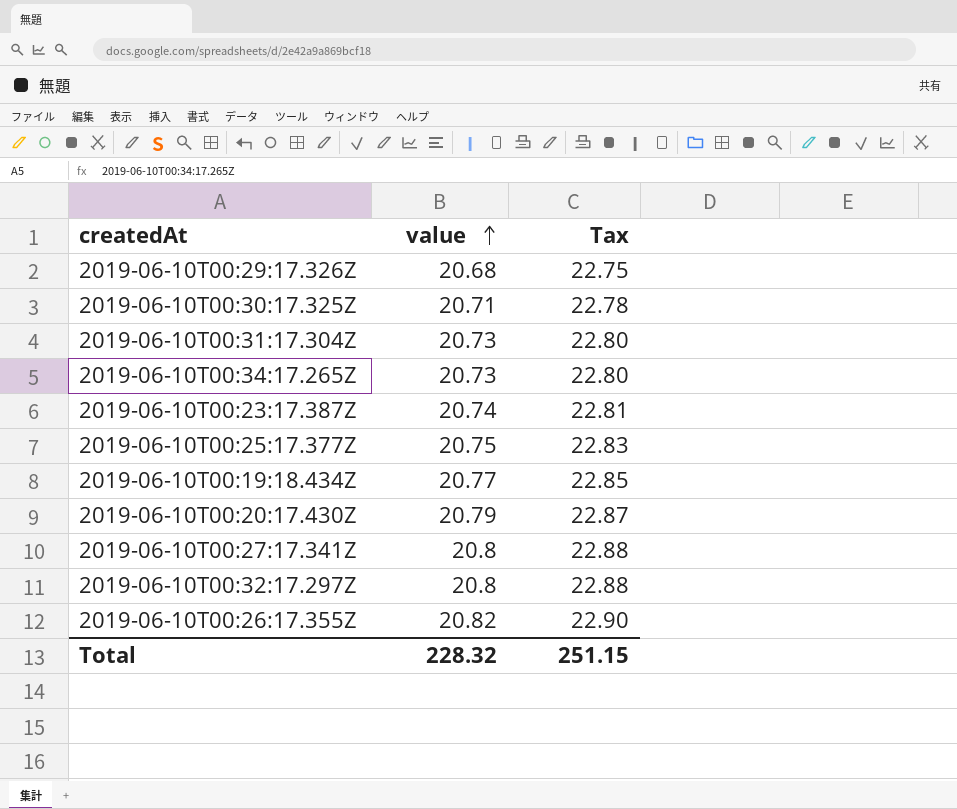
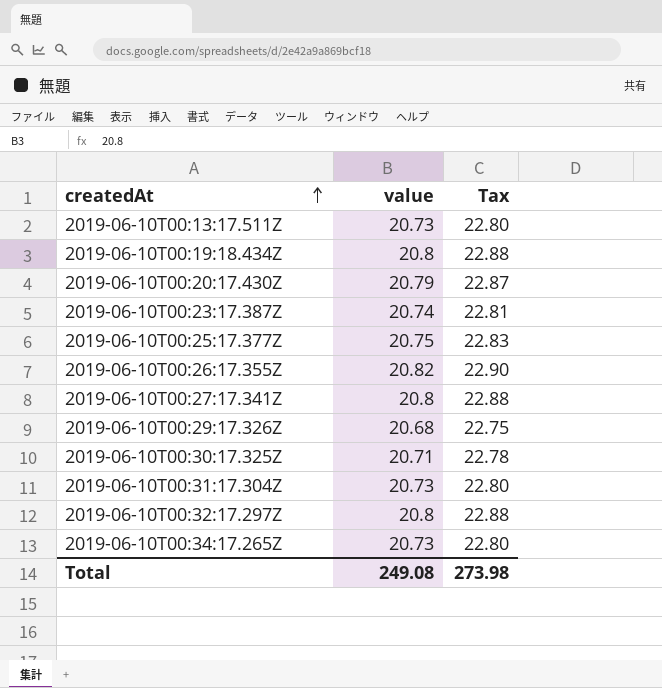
row order: value ascending -> createdAt ascending
row 2019-06-10T00:13:17.511Z: none -> 20.73 | 22.80
2019-06-10T00:19:18.434Z | value: 20.77 -> 20.8
2019-06-10T00:19:18.434Z | Tax: 22.85 -> 22.88
Total | value: 228.32 -> 249.08
Total | Tax: 251.15 -> 273.98

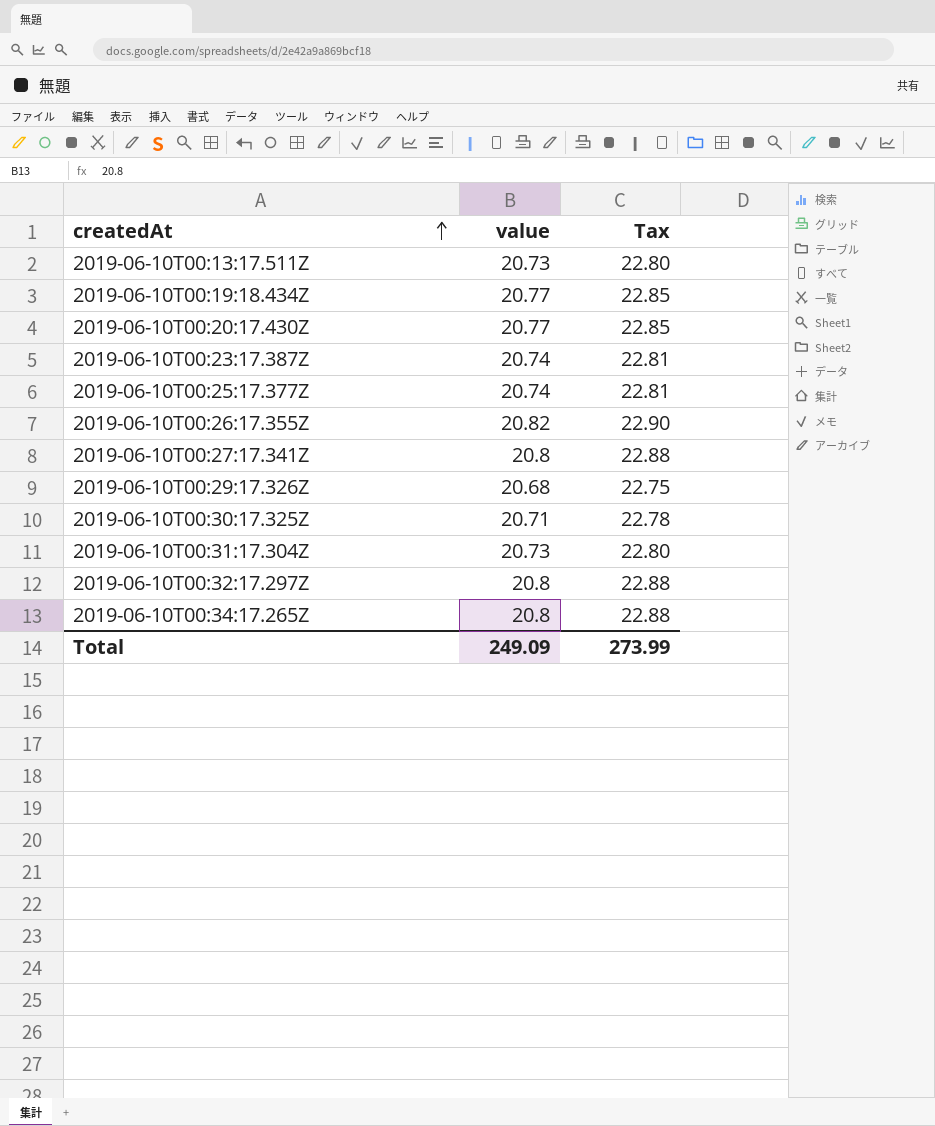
2019-06-10T00:19:18.434Z | value: 20.8 -> 20.77
2019-06-10T00:19:18.434Z | Tax: 22.88 -> 22.85
2019-06-10T00:20:17.430Z | value: 20.79 -> 20.77
2019-06-10T00:20:17.430Z | Tax: 22.87 -> 22.85
2019-06-10T00:25:17.377Z | value: 20.75 -> 20.74
2019-06-10T00:25:17.377Z | Tax: 22.83 -> 22.81
2019-06-10T00:34:17.265Z | value: 20.73 -> 20.8
2019-06-10T00:34:17.265Z | Tax: 22.80 -> 22.88
Total | value: 249.08 -> 249.09
Total | Tax: 273.98 -> 273.99

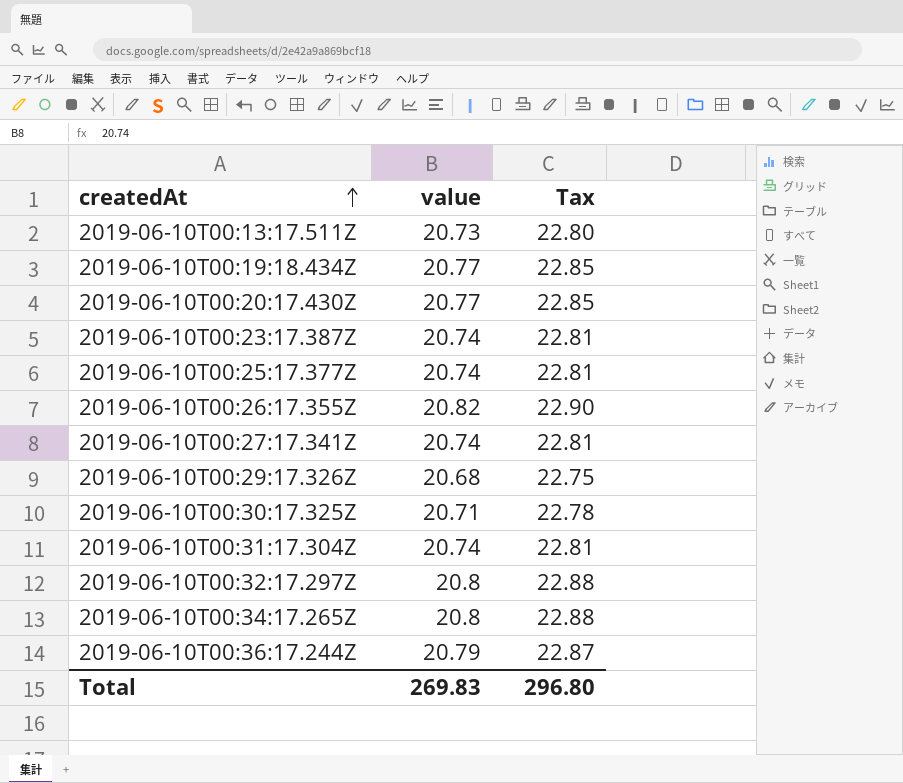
2019-06-10T00:27:17.341Z | value: 20.8 -> 20.74
2019-06-10T00:27:17.341Z | Tax: 22.88 -> 22.81
2019-06-10T00:31:17.304Z | value: 20.73 -> 20.74
2019-06-10T00:31:17.304Z | Tax: 22.80 -> 22.81
row 2019-06-10T00:36:17.244Z: none -> 20.79 | 22.87
Total | value: 249.09 -> 269.83
Total | Tax: 273.99 -> 296.80

